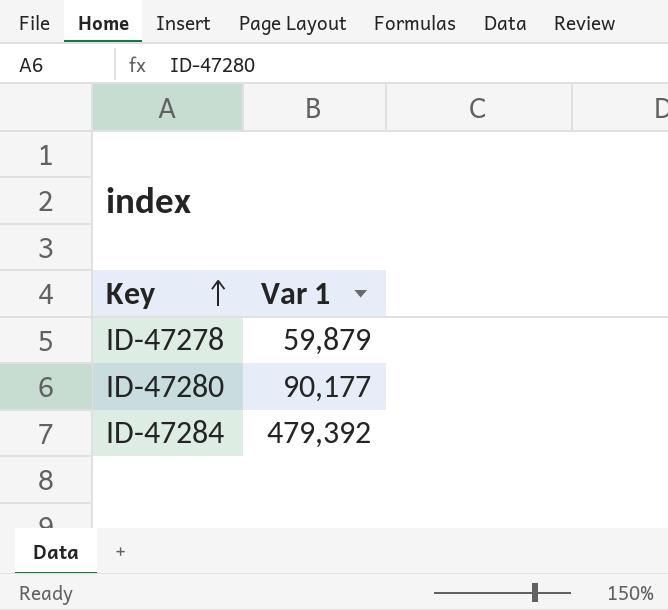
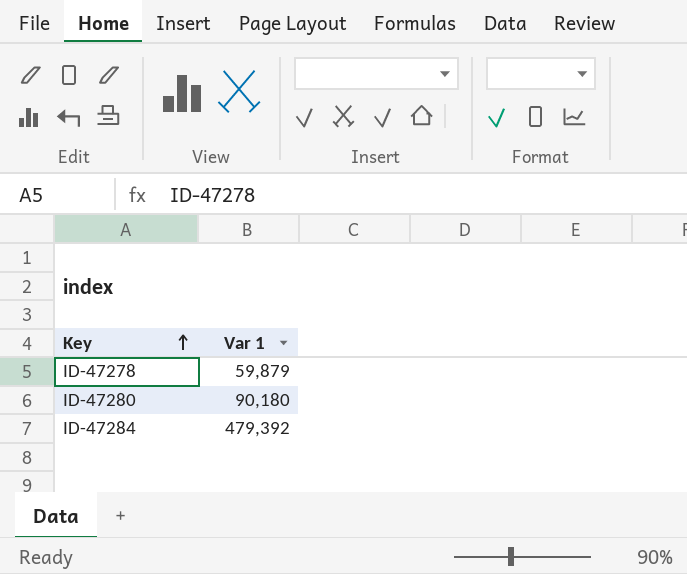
ID-47280 | Var 1: 90,177 -> 90,180

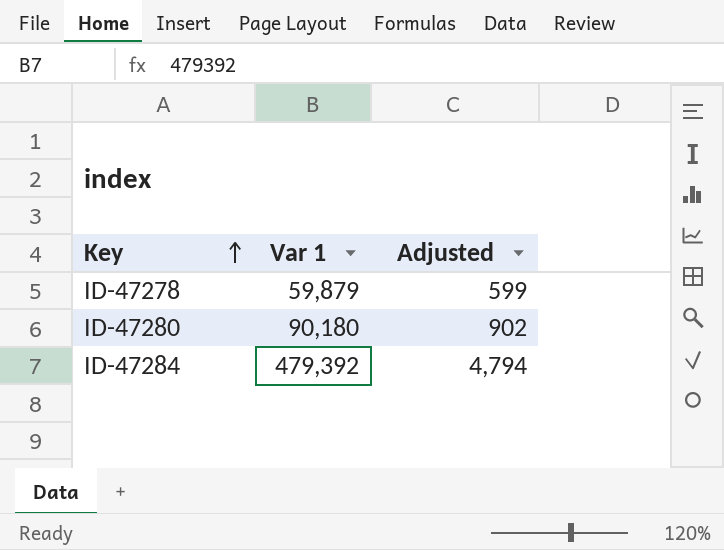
column Adjusted | formula: none -> [Var 1] * 0.01

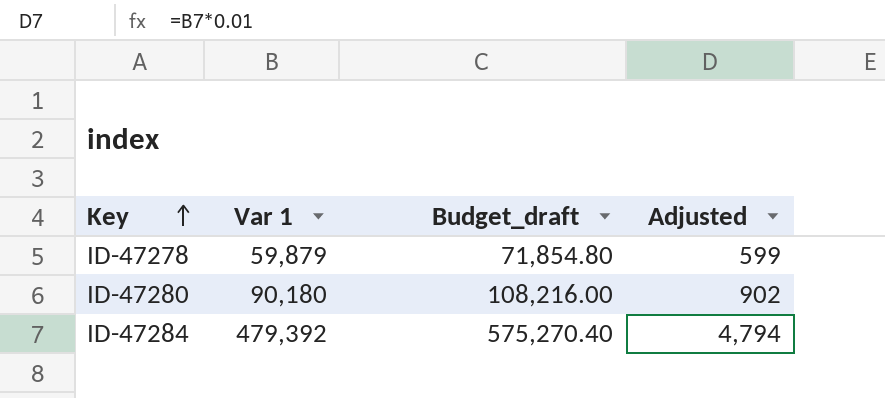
column Budget_draft | formula: none -> [Var 1] * 1.2

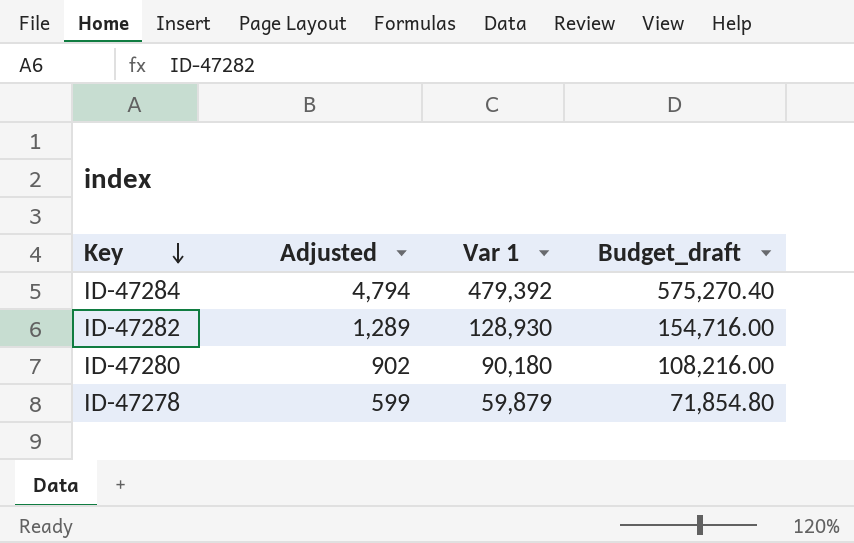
row order: Key ascending -> Key descending
column Adjusted | position: 4 -> 2
row ID-47282: none -> 1,289 | 128,930 | 154,716.00

